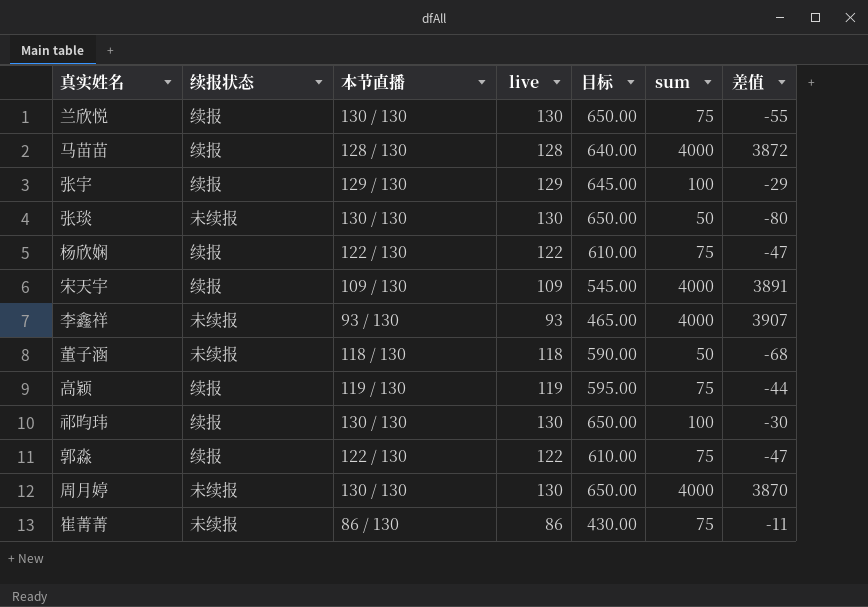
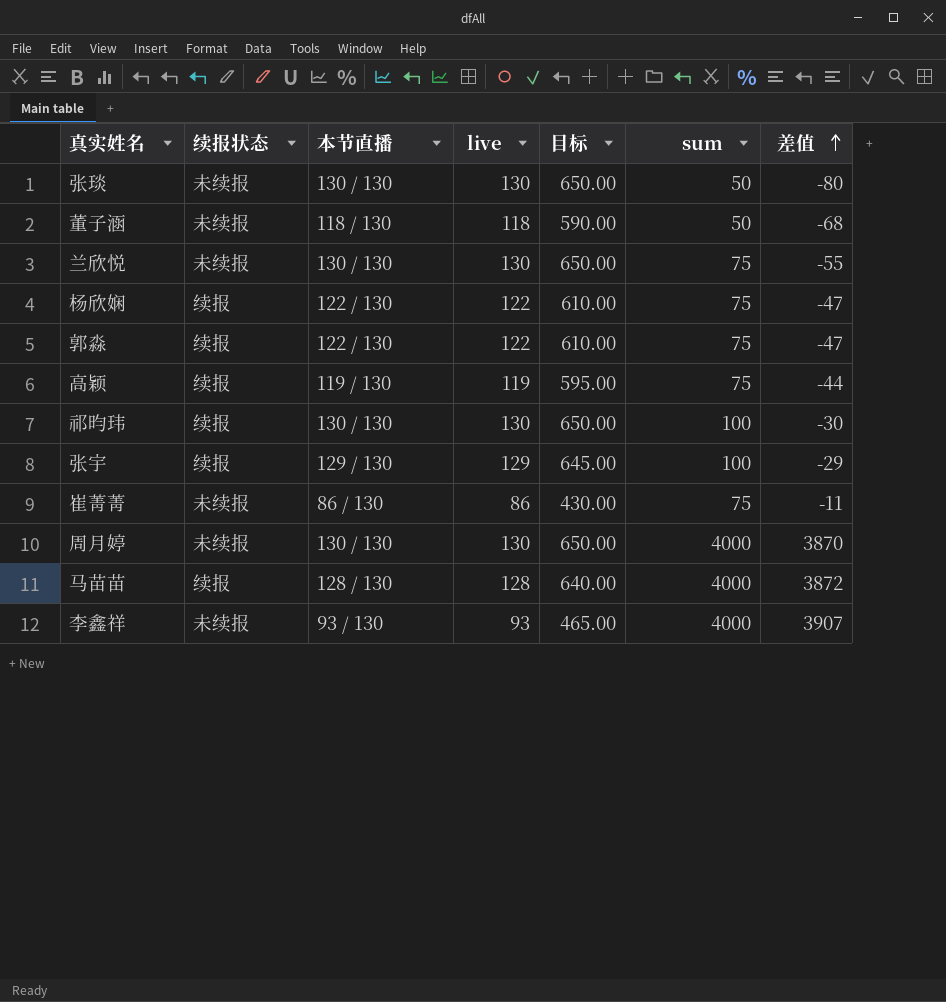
row order: none -> 差值 ascending
row 宋天宇: 续报 | 109 / 130 | 109 | 545.00 | 4000 | 3891 -> none
兰欣悦 | 续报状态: 续报 -> 未续报

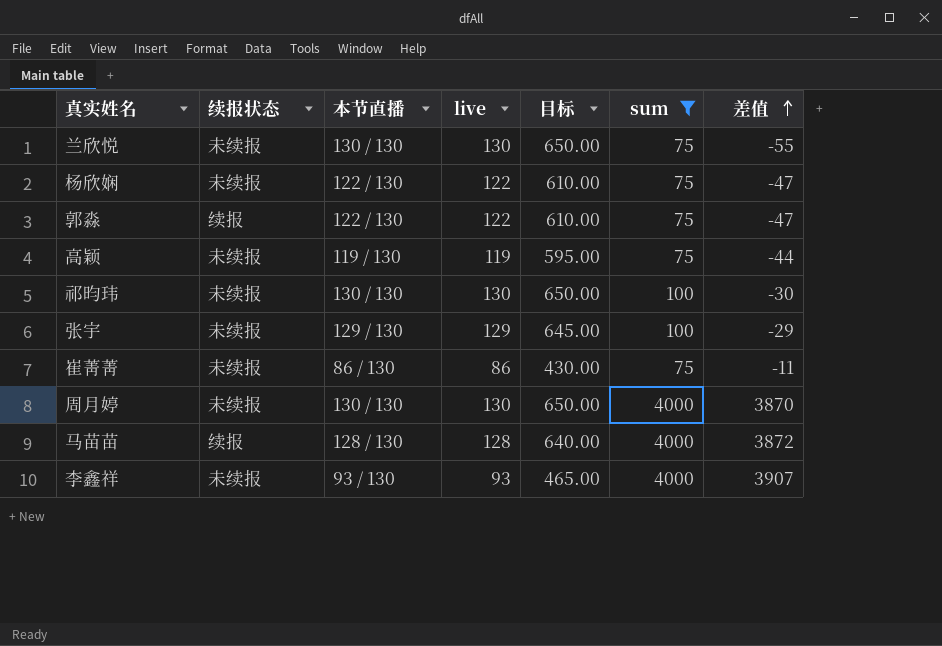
filter: none -> sum != 50
杨欣娴 | 续报状态: 续报 -> 未续报
高颖 | 续报状态: 续报 -> 未续报
祁昀玮 | 续报状态: 续报 -> 未续报
张宇 | 续报状态: 续报 -> 未续报

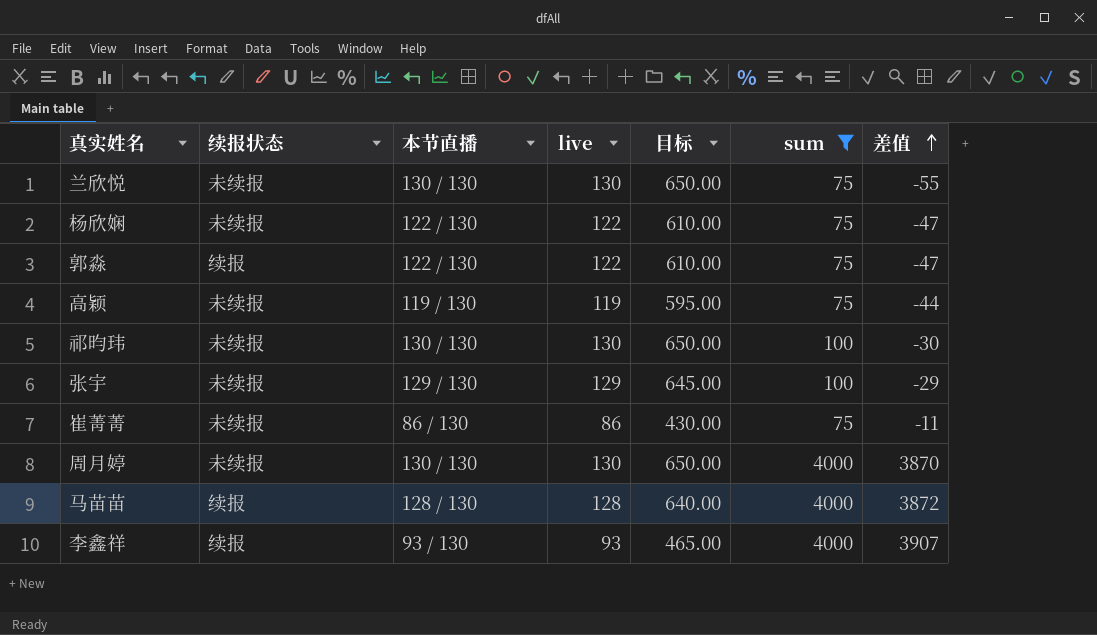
李鑫祥 | 续报状态: 未续报 -> 续报

